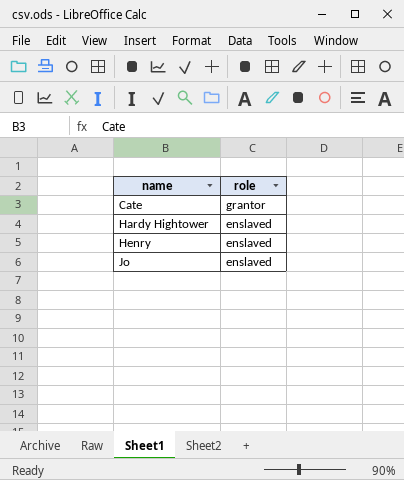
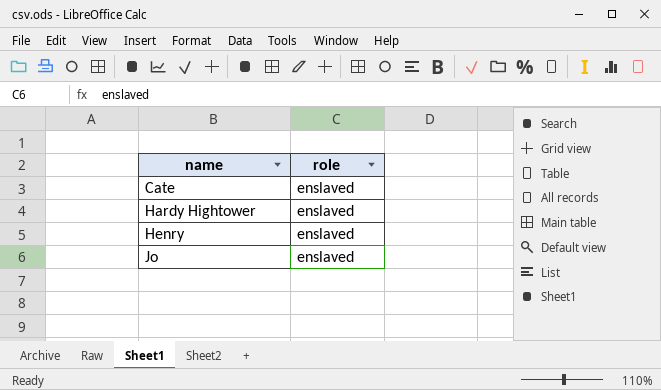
Cate | role: grantor -> enslaved

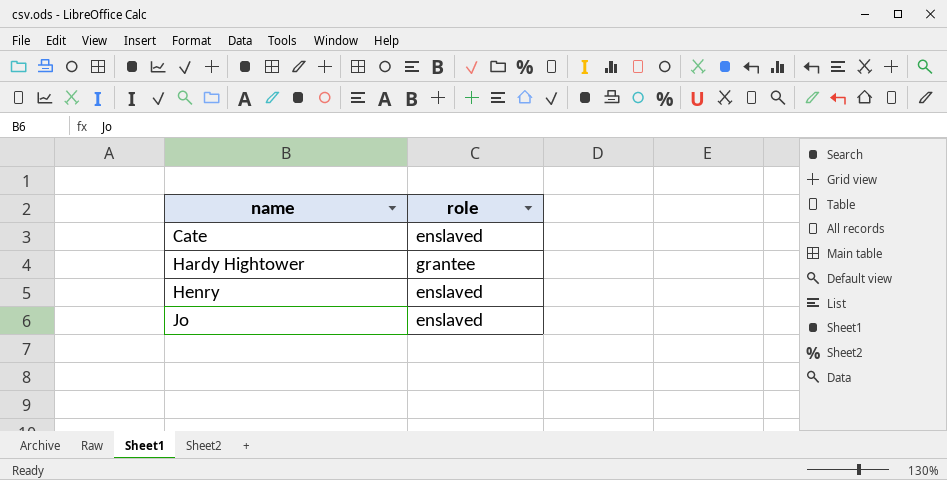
Hardy Hightower | role: enslaved -> grantee

